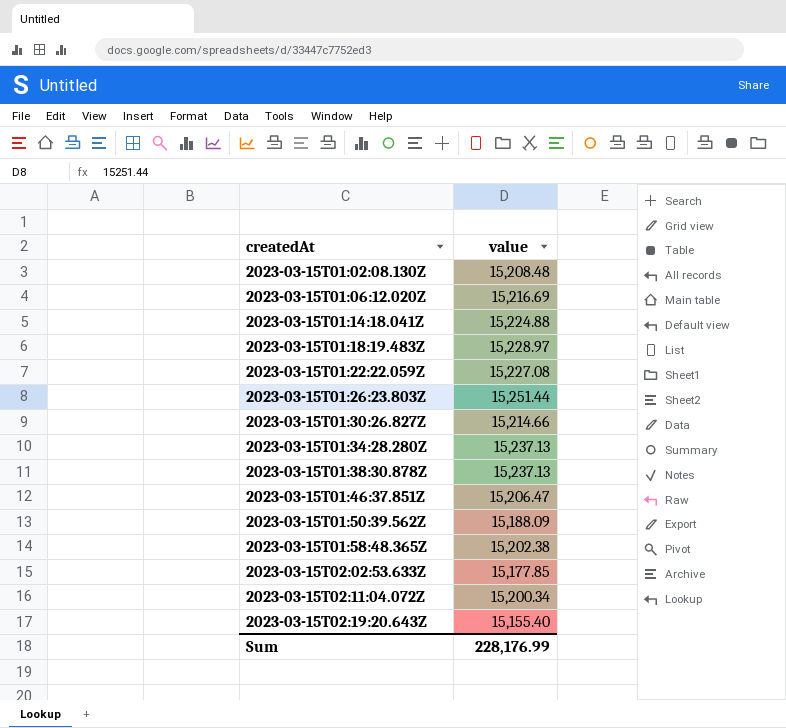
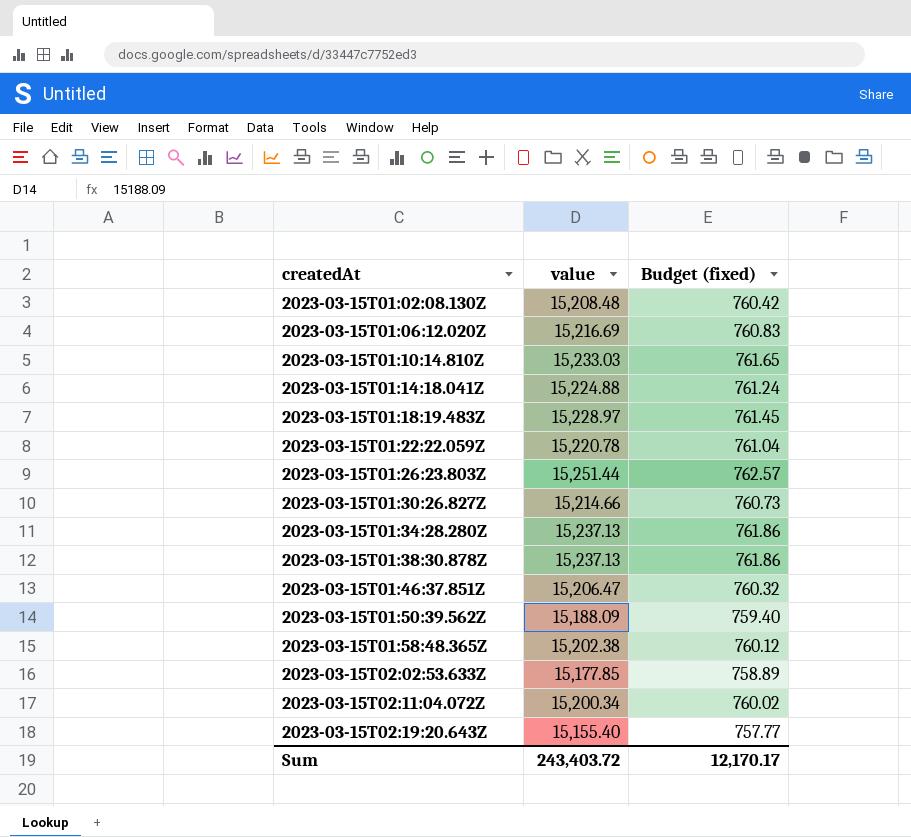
column Budget (fixed) | formula: none -> [value] * 0.05
row 2023-03-15T01:10:14.810Z: none -> 15,233.03 | 761.65
2023-03-15T01:22:22.059Z | value: 15,227.08 -> 15,220.78
Sum | value: 228,176.99 -> 243,403.72

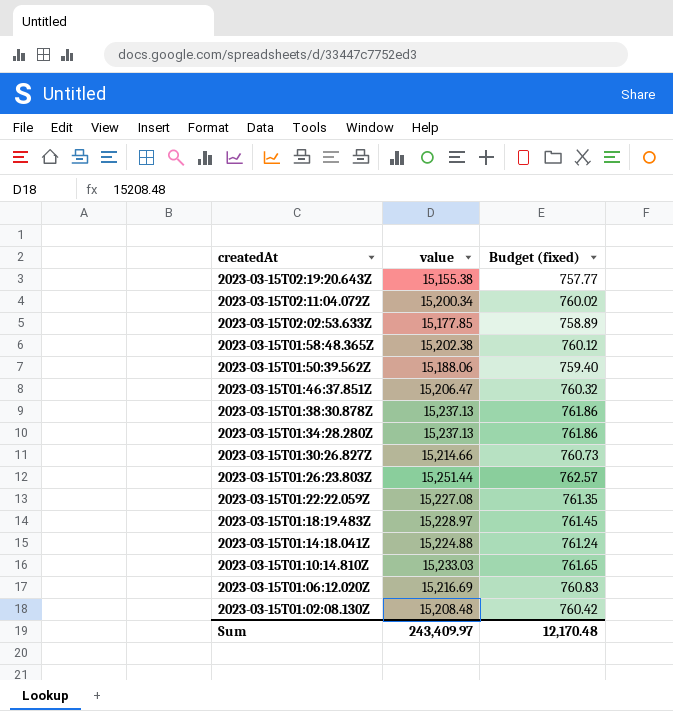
row order: createdAt ascending -> createdAt descending
2023-03-15T02:19:20.643Z | value: 15,155.40 -> 15,155.38
2023-03-15T01:50:39.562Z | value: 15,188.09 -> 15,188.06
2023-03-15T01:22:22.059Z | value: 15,220.78 -> 15,227.08
2023-03-15T01:22:22.059Z | Budget (fixed): 761.04 -> 761.35
Sum | value: 243,403.72 -> 243,409.97
Sum | Budget (fixed): 12,170.17 -> 12,170.48

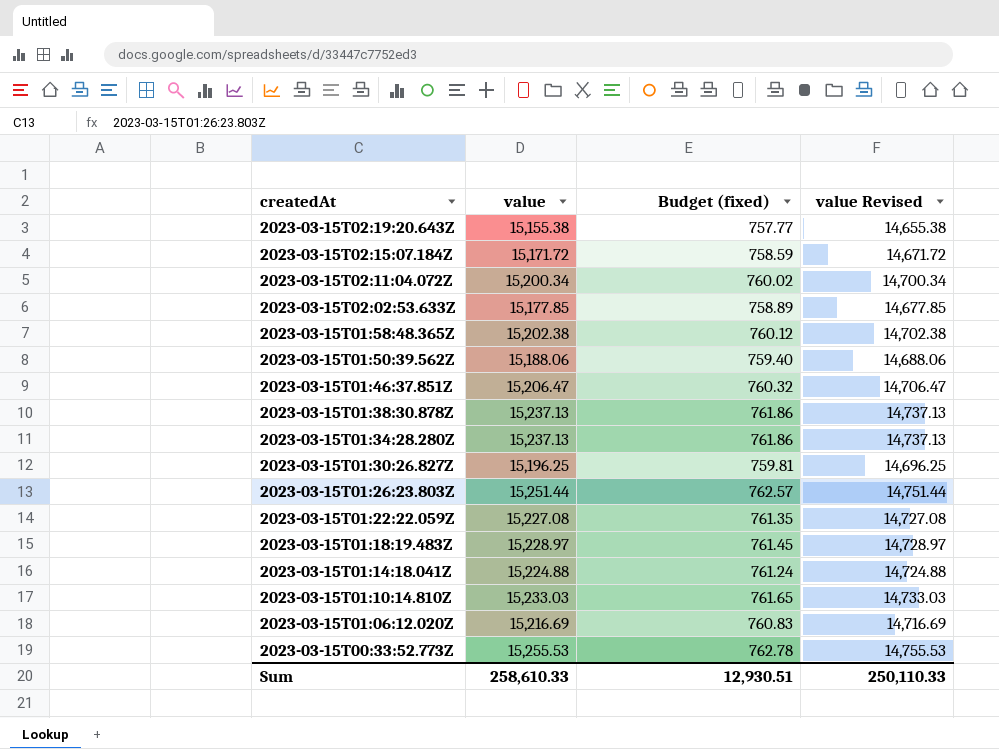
column value Revised | formula: none -> [value] - 500
row 2023-03-15T01:02:08.130Z: 15,208.48 | 760.42 -> none
row 2023-03-15T02:15:07.184Z: none -> 15,171.72 | 758.59 | 14,671.72
2023-03-15T01:30:26.827Z | value: 15,214.66 -> 15,196.25
2023-03-15T01:30:26.827Z | Budget (fixed): 760.73 -> 759.81
row 2023-03-15T00:33:52.773Z: none -> 15,255.53 | 762.78 | 14,755.53
Sum | value: 243,409.97 -> 258,610.33
Sum | Budget (fixed): 12,170.48 -> 12,930.51

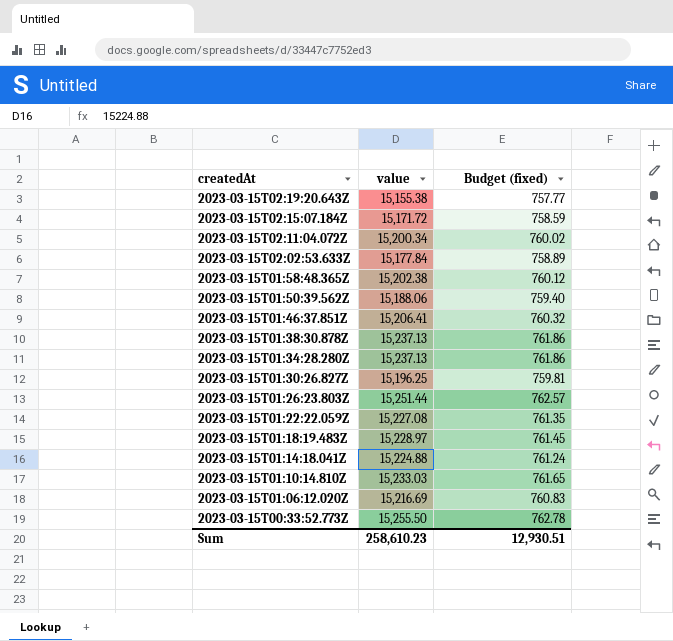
column value Revised | formula: [value] - 500 -> none
2023-03-15T02:02:53.633Z | value: 15,177.85 -> 15,177.84
2023-03-15T01:46:37.851Z | value: 15,206.47 -> 15,206.41
2023-03-15T00:33:52.773Z | value: 15,255.53 -> 15,255.50
Sum | value: 258,610.33 -> 258,610.23

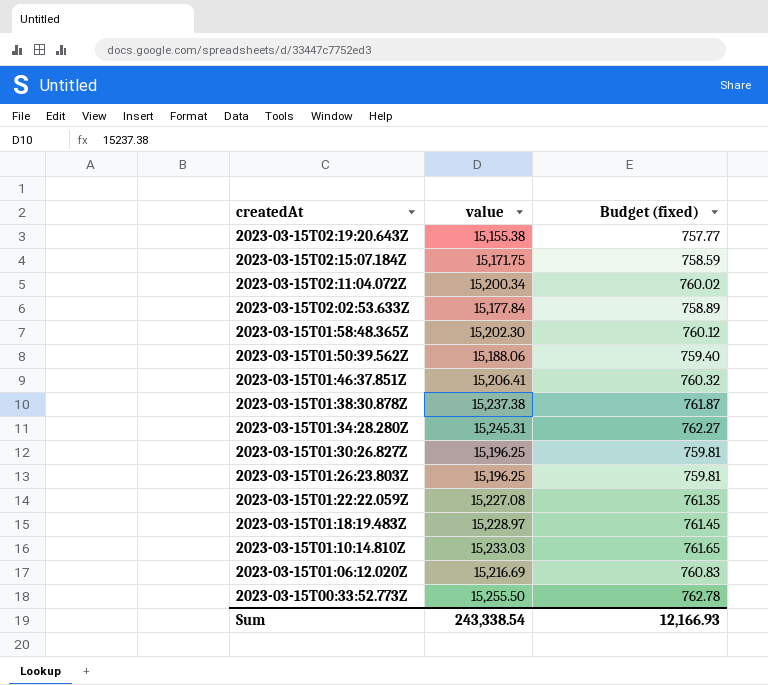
row 2023-03-15T01:14:18.041Z: 15,224.88 | 761.24 -> none
2023-03-15T02:15:07.184Z | value: 15,171.72 -> 15,171.75
2023-03-15T01:58:48.365Z | value: 15,202.38 -> 15,202.30
2023-03-15T01:38:30.878Z | value: 15,237.13 -> 15,237.38
2023-03-15T01:38:30.878Z | Budget (fixed): 761.86 -> 761.87
2023-03-15T01:34:28.280Z | value: 15,237.13 -> 15,245.31
2023-03-15T01:34:28.280Z | Budget (fixed): 761.86 -> 762.27
2023-03-15T01:26:23.803Z | value: 15,251.44 -> 15,196.25
2023-03-15T01:26:23.803Z | Budget (fixed): 762.57 -> 759.81
Sum | value: 258,610.23 -> 243,338.54
Sum | Budget (fixed): 12,930.51 -> 12,166.93

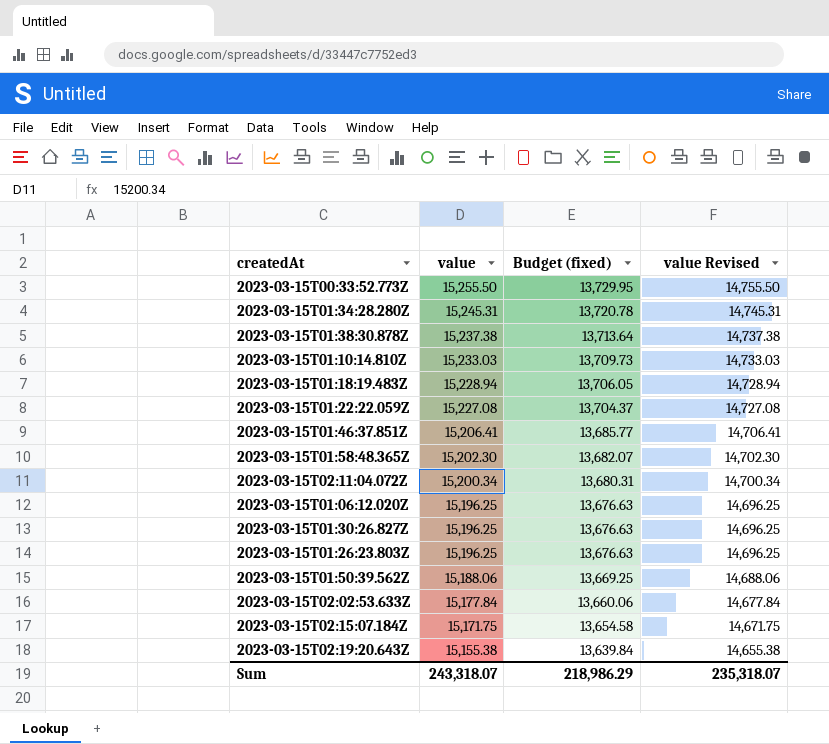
row order: createdAt descending -> value descending
column Budget (fixed) | formula: [value] * 0.05 -> [value] * 0.9
column value Revised | formula: none -> [value] - 500
2023-03-15T01:18:19.483Z | value: 15,228.97 -> 15,228.94
2023-03-15T01:06:12.020Z | value: 15,216.69 -> 15,196.25
Sum | value: 243,338.54 -> 243,318.07
Sum | Budget (fixed): 12,166.93 -> 218,986.29

